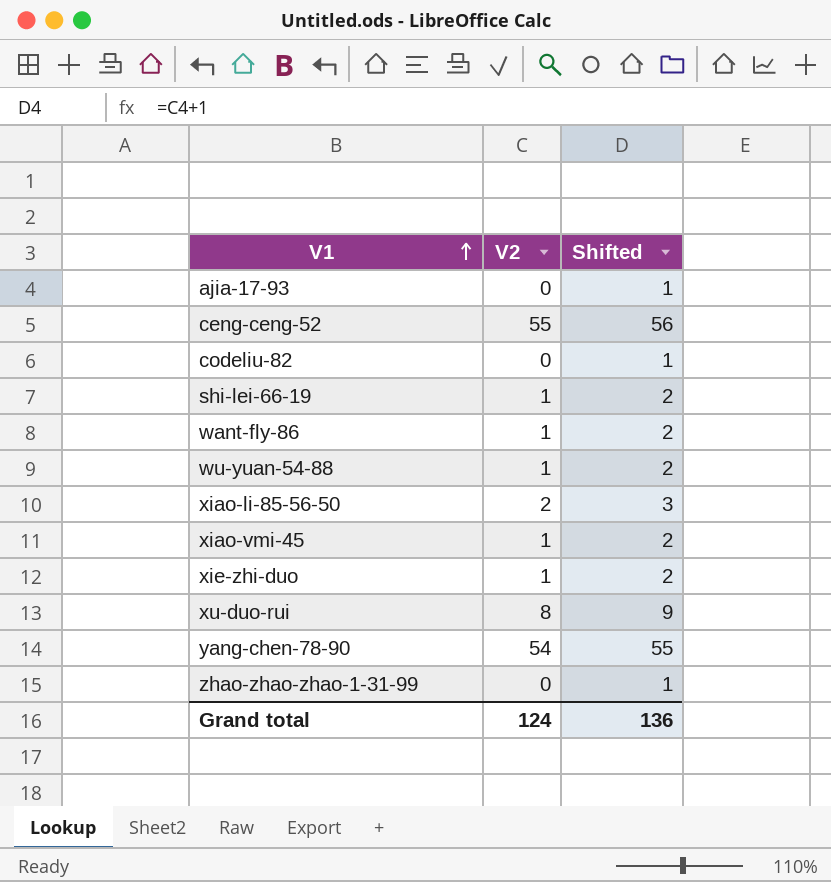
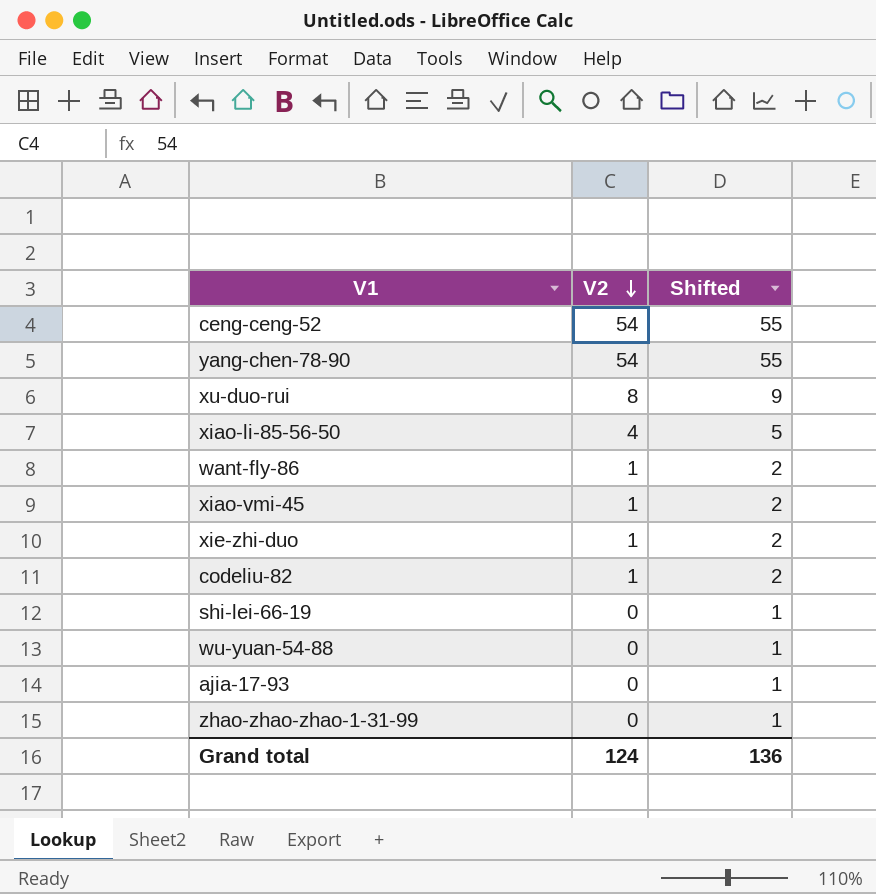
row order: V1 ascending -> V2 descending
ceng-ceng-52 | V2: 55 -> 54
ceng-ceng-52 | Shifted: 56 -> 55
xiao-li-85-56-50 | V2: 2 -> 4
xiao-li-85-56-50 | Shifted: 3 -> 5
codeliu-82 | V2: 0 -> 1
codeliu-82 | Shifted: 1 -> 2
shi-lei-66-19 | V2: 1 -> 0
shi-lei-66-19 | Shifted: 2 -> 1
wu-yuan-54-88 | V2: 1 -> 0
wu-yuan-54-88 | Shifted: 2 -> 1

